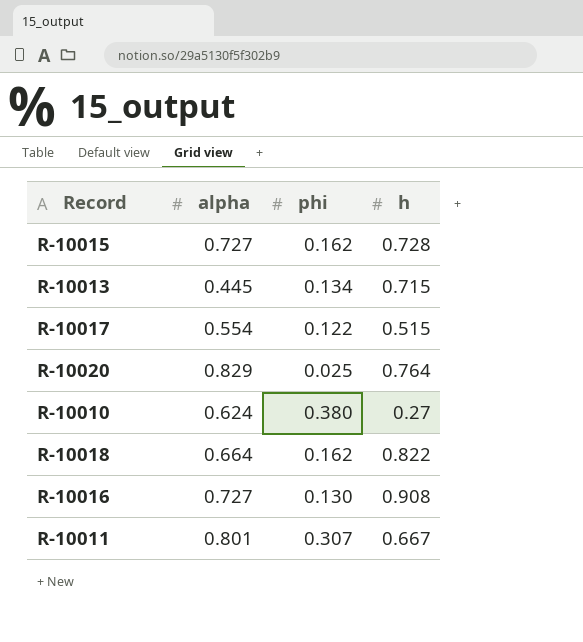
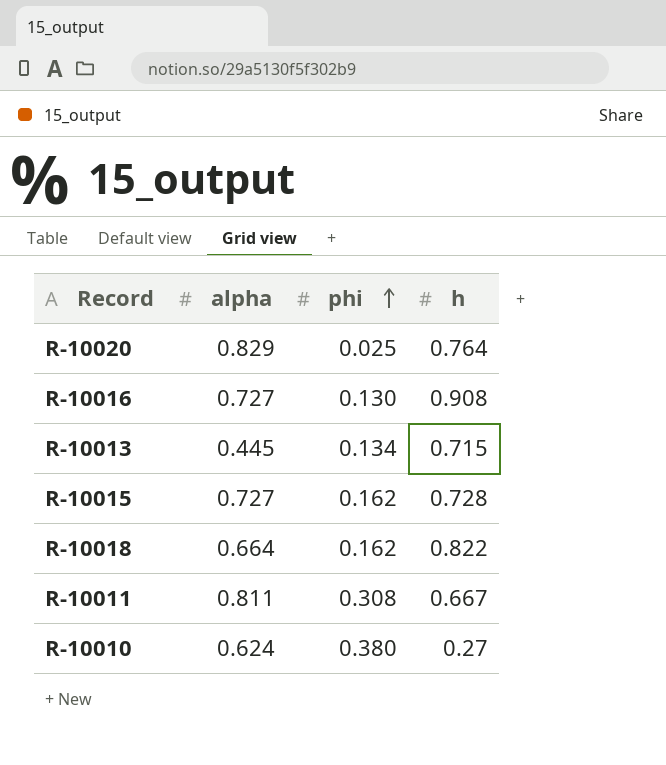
row order: none -> phi ascending
row R-10017: 0.554 | 0.122 | 0.515 -> none
R-10011 | alpha: 0.801 -> 0.811
R-10011 | phi: 0.307 -> 0.308

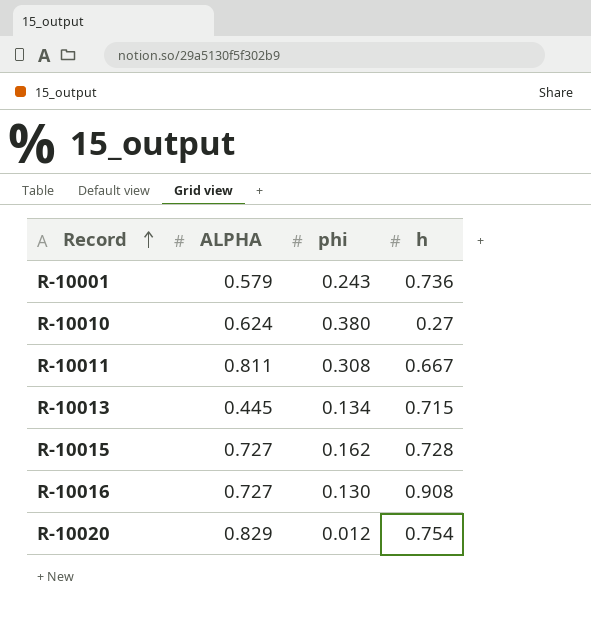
row order: phi ascending -> Record ascending
column name: alpha -> ALPHA
row R-10018: 0.664 | 0.162 | 0.822 -> none
row R-10001: none -> 0.579 | 0.243 | 0.736
R-10020 | phi: 0.025 -> 0.012
R-10020 | h: 0.764 -> 0.754

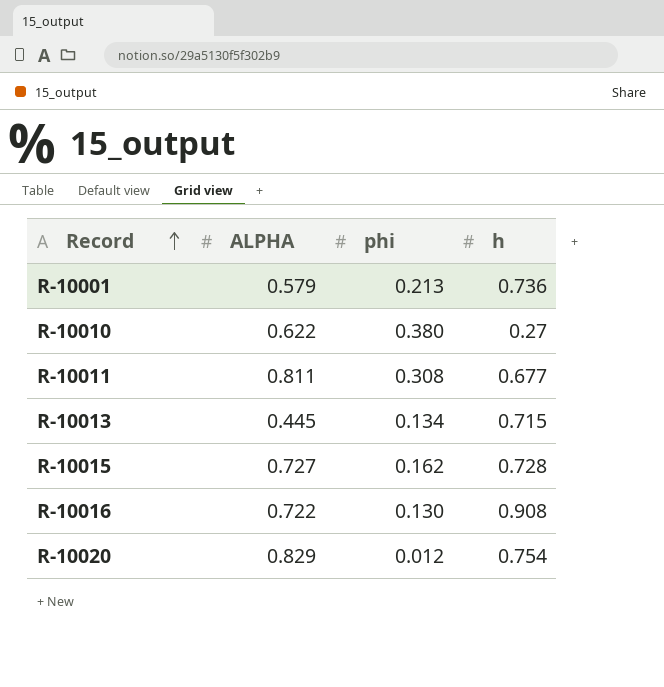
R-10001 | phi: 0.243 -> 0.213
R-10010 | ALPHA: 0.624 -> 0.622
R-10011 | h: 0.667 -> 0.677
R-10016 | ALPHA: 0.727 -> 0.722

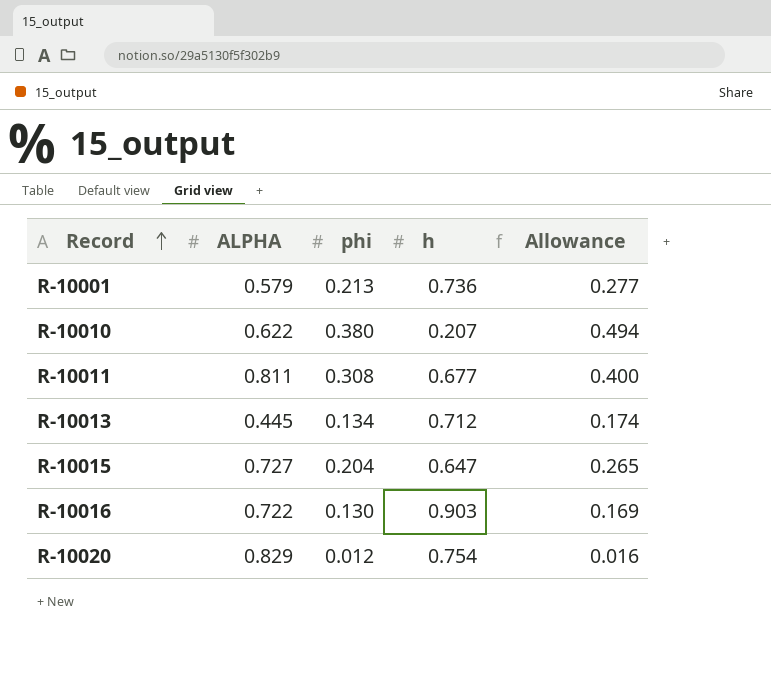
column Allowance | formula: none -> [phi] * 1.3
R-10010 | h: 0.27 -> 0.207
R-10013 | h: 0.715 -> 0.712
R-10015 | phi: 0.162 -> 0.204
R-10015 | h: 0.728 -> 0.647
R-10016 | h: 0.908 -> 0.903

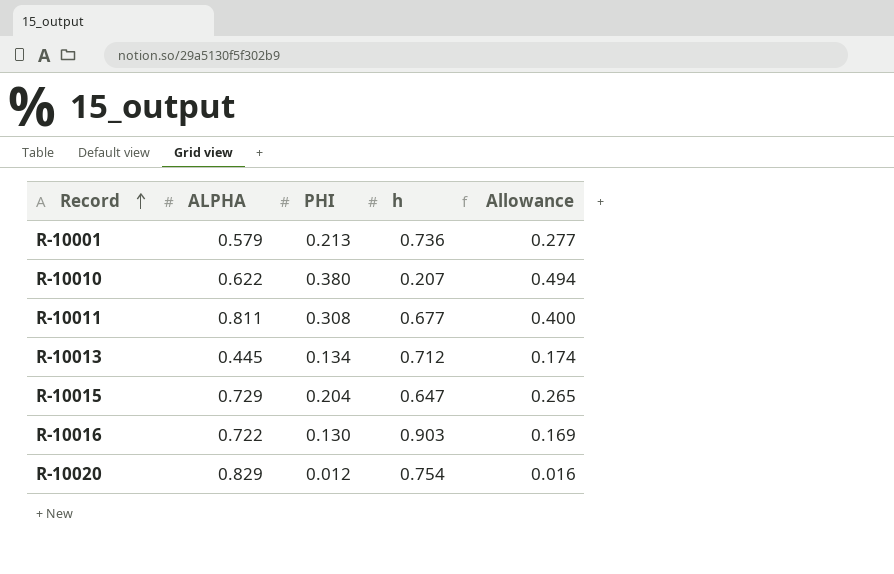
column name: phi -> PHI
R-10015 | ALPHA: 0.727 -> 0.729

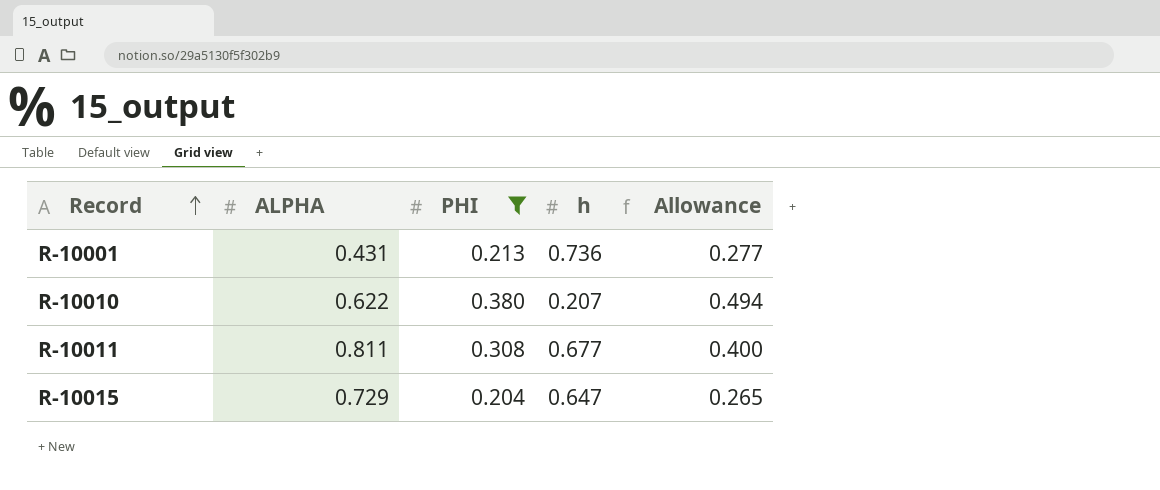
filter: none -> PHI >= 0.204
R-10001 | ALPHA: 0.579 -> 0.431

